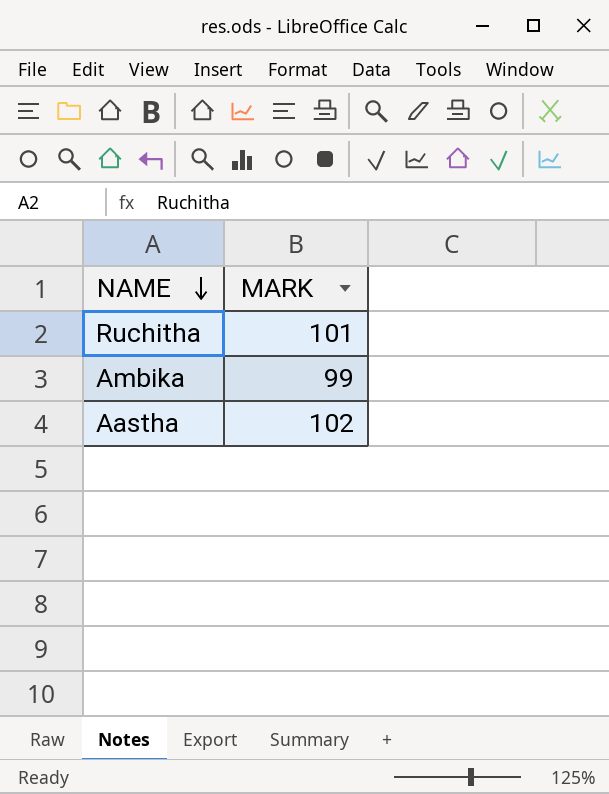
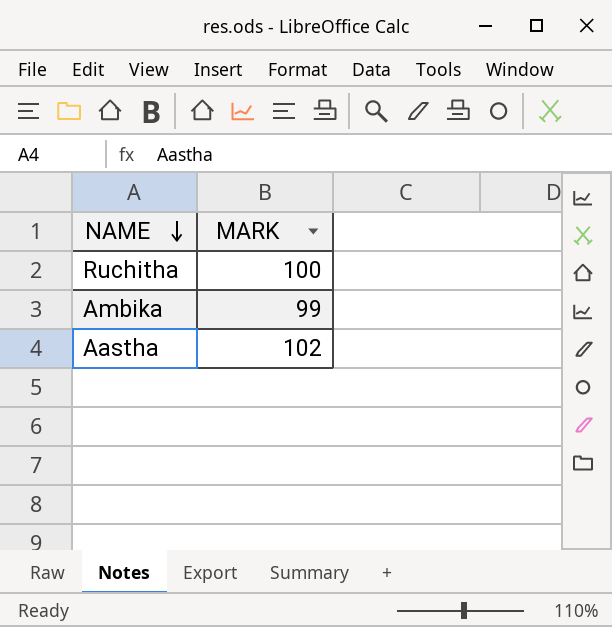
Ruchitha | MARK: 101 -> 100

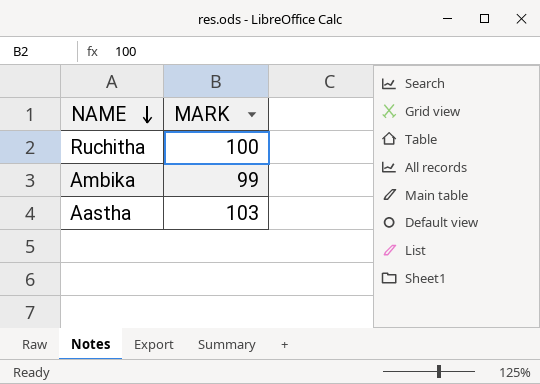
Aastha | MARK: 102 -> 103

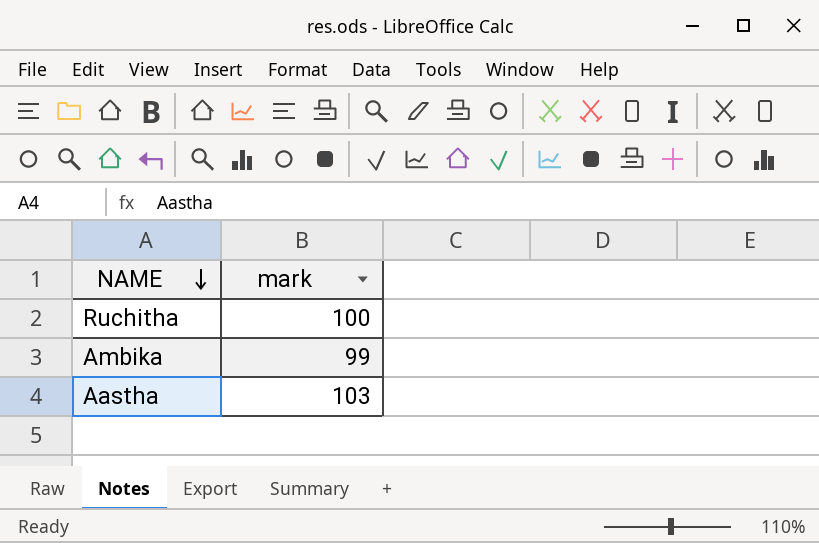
column name: MARK -> mark

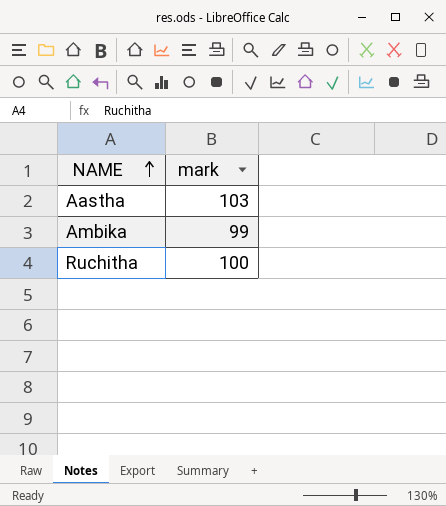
row order: NAME descending -> NAME ascending

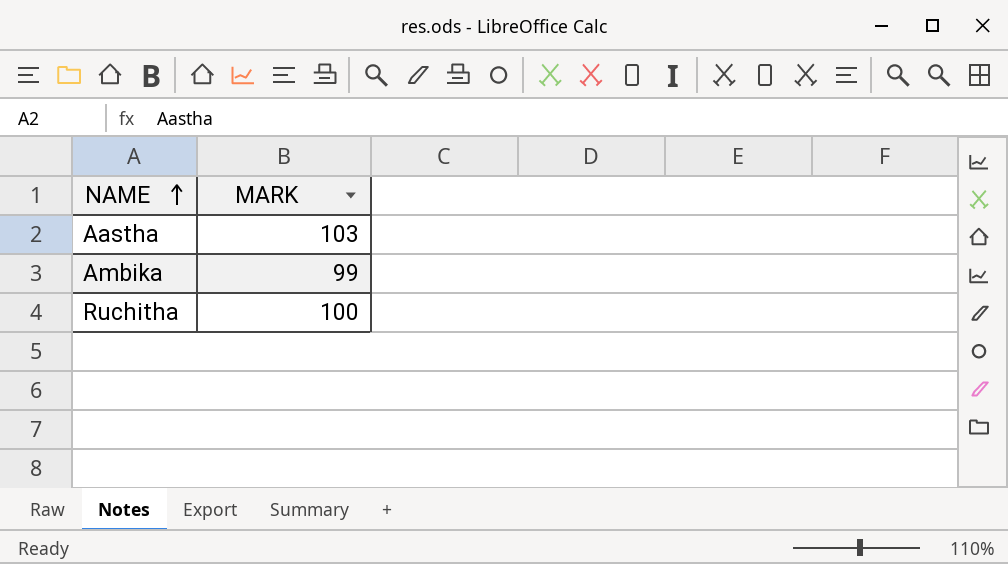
column name: mark -> MARK

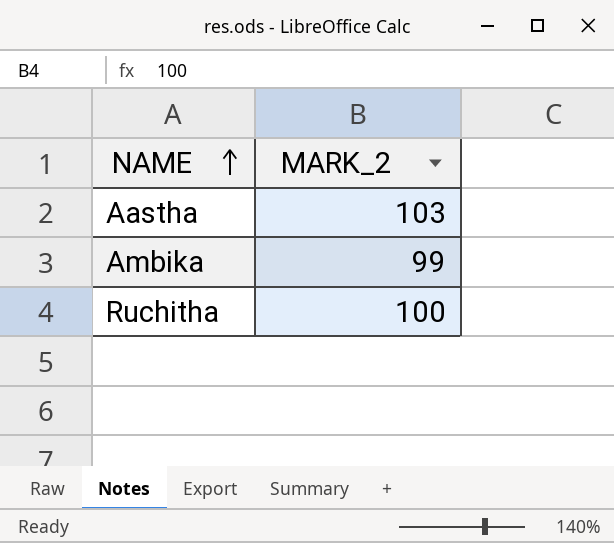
column name: MARK -> MARK_2

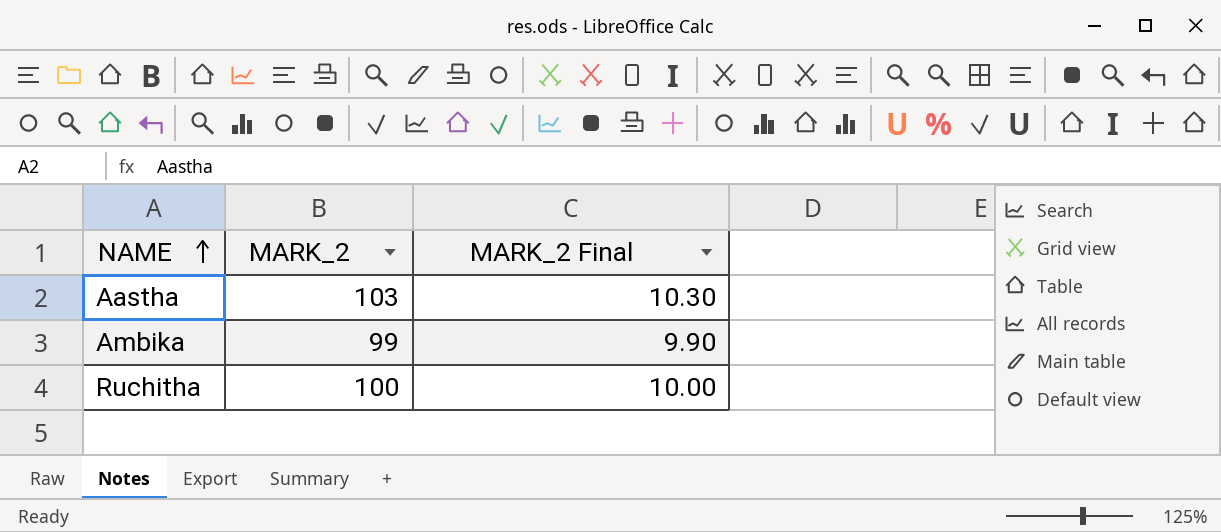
column MARK_2 Final | formula: none -> [MARK_2] * 0.1

